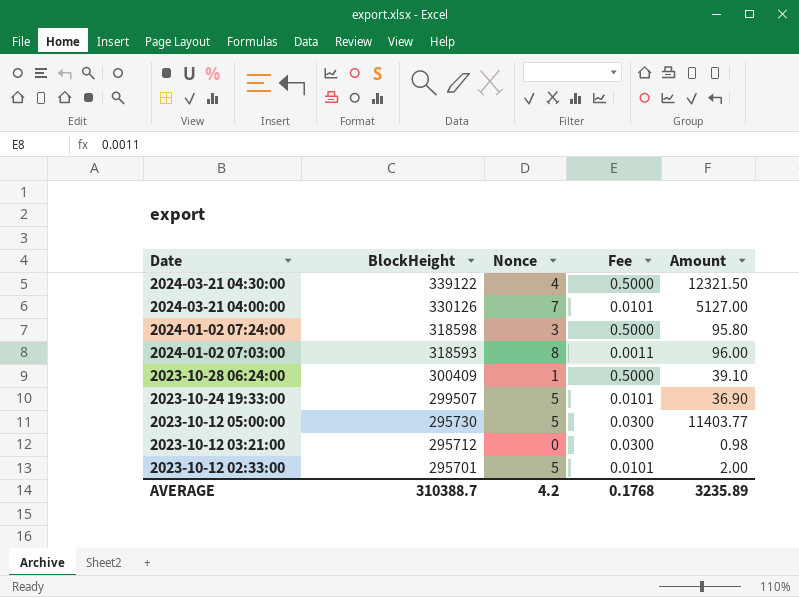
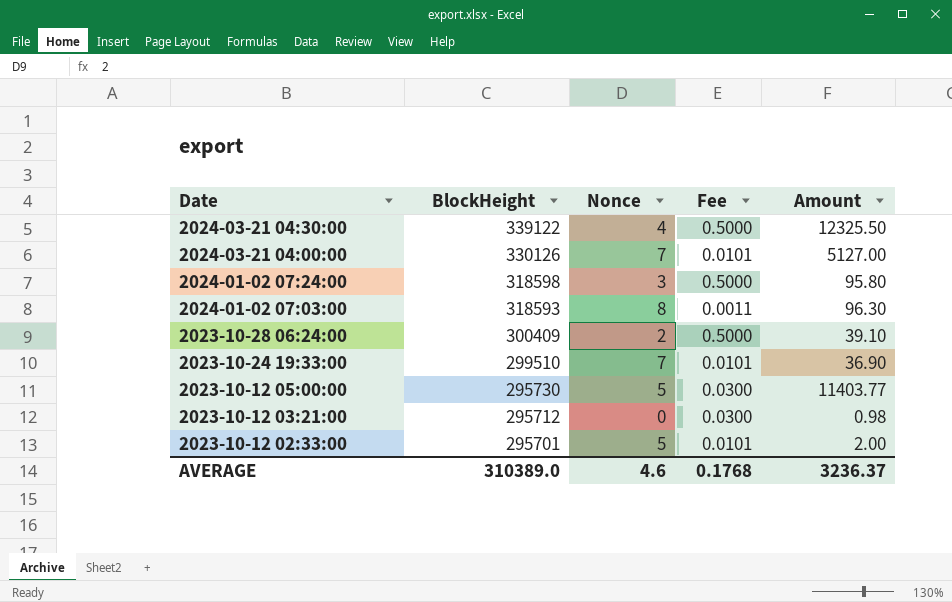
2024-03-21 04:30:00 | Amount: 12321.50 -> 12325.50
2024-01-02 07:03:00 | Amount: 96.00 -> 96.30
2023-10-28 06:24:00 | Nonce: 1 -> 2
2023-10-24 19:33:00 | BlockHeight: 299507 -> 299510
2023-10-24 19:33:00 | Nonce: 5 -> 7
AVERAGE | BlockHeight: 310388.7 -> 310389.0
AVERAGE | Nonce: 4.2 -> 4.6
AVERAGE | Amount: 3235.89 -> 3236.37

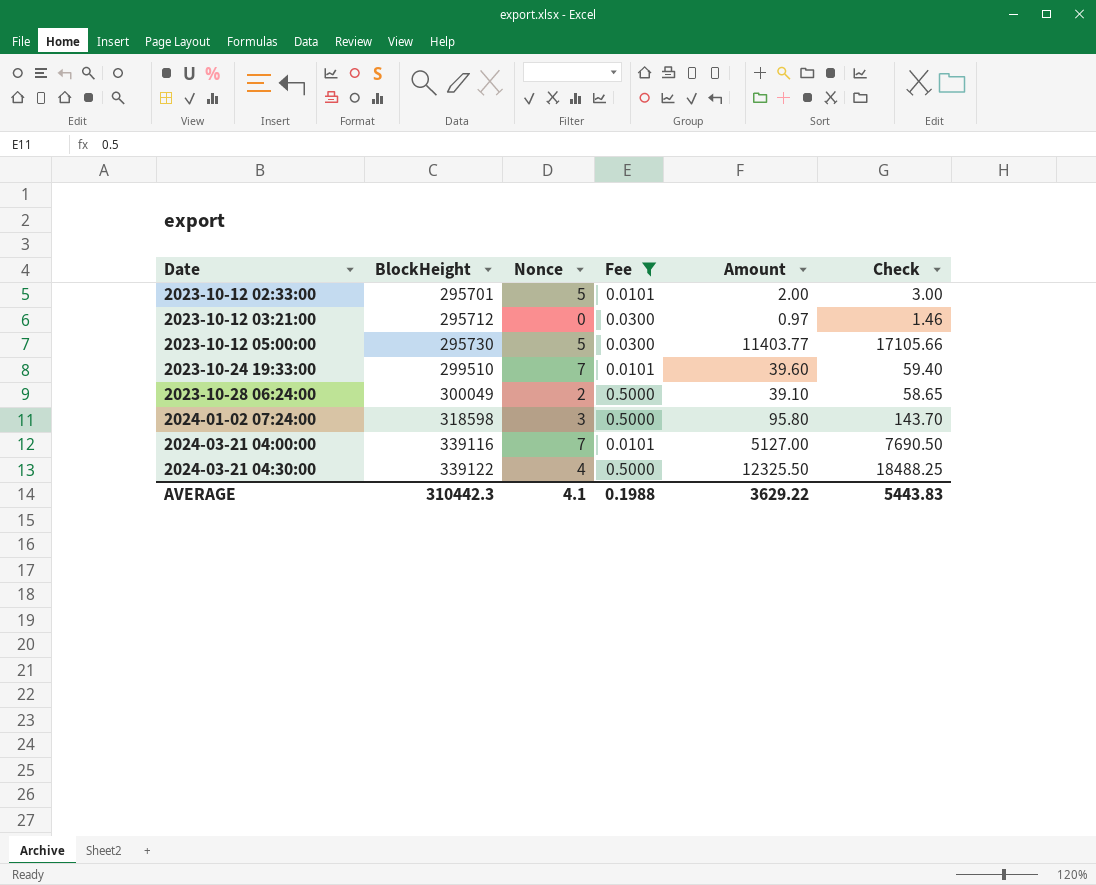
filter: none -> Fee != 0.0011
row order: Date descending -> Date ascending
column Check | formula: none -> [Amount] * 1.5
2023-10-12 03:21:00 | Amount: 0.98 -> 0.97
2023-10-24 19:33:00 | Amount: 36.90 -> 39.60
2023-10-28 06:24:00 | BlockHeight: 300409 -> 300049
2024-03-21 04:00:00 | BlockHeight: 330126 -> 339116
AVERAGE | BlockHeight: 310389.0 -> 310442.3
AVERAGE | Nonce: 4.6 -> 4.1
AVERAGE | Fee: 0.1768 -> 0.1988
AVERAGE | Amount: 3236.37 -> 3629.22

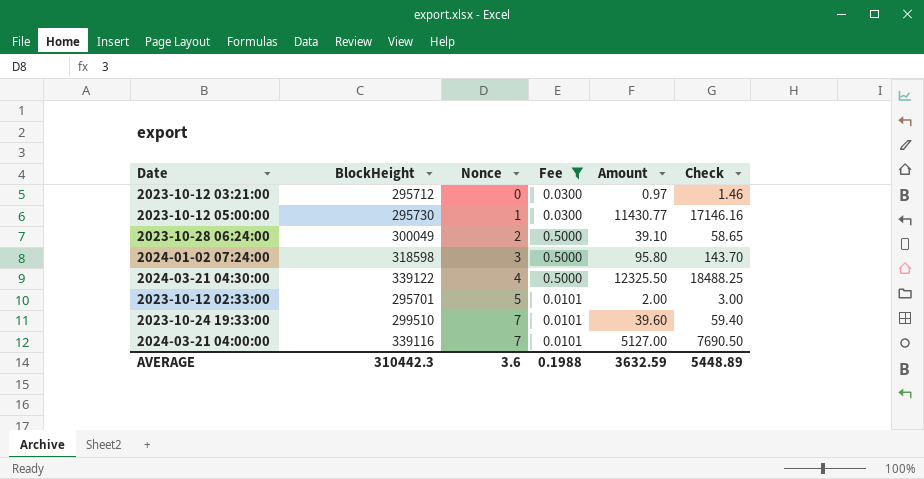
row order: Date ascending -> Nonce ascending
2023-10-12 05:00:00 | Nonce: 5 -> 1
2023-10-12 05:00:00 | Amount: 11403.77 -> 11430.77
2023-10-12 05:00:00 | Check: 17105.66 -> 17146.16
AVERAGE | Nonce: 4.1 -> 3.6
AVERAGE | Amount: 3629.22 -> 3632.59
AVERAGE | Check: 5443.83 -> 5448.89

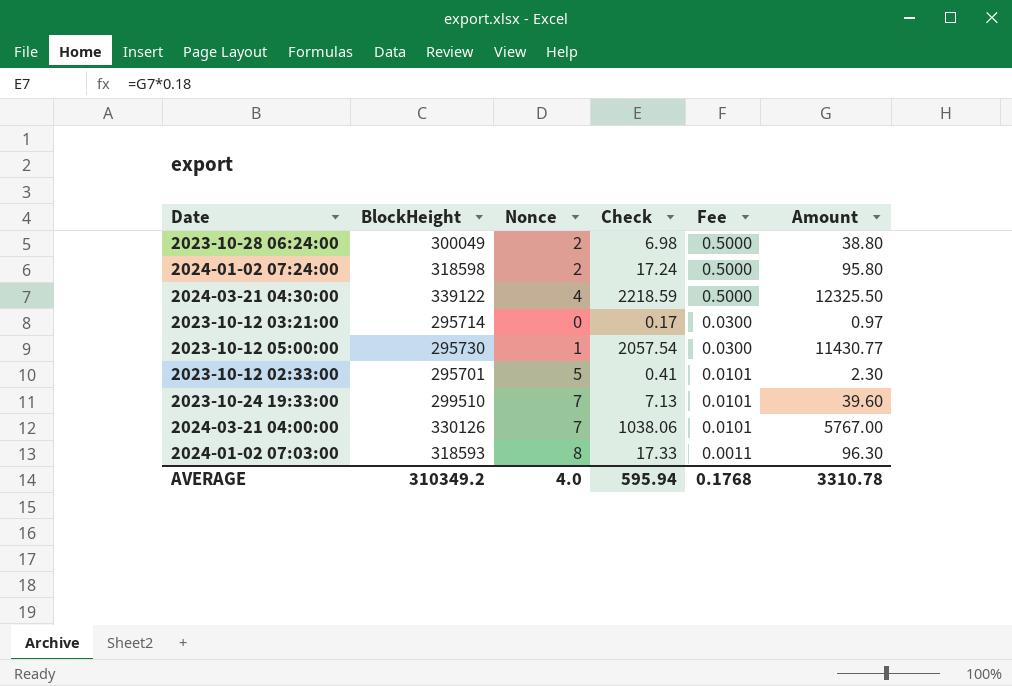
filter: Fee != 0.0011 -> none
row order: Nonce ascending -> Fee descending
column Check | formula: [Amount] * 1.5 -> [Amount] * 0.18
column Check | position: 6 -> 4
2023-10-28 06:24:00 | Amount: 39.10 -> 38.80
2024-01-02 07:24:00 | Nonce: 3 -> 2
2023-10-12 03:21:00 | BlockHeight: 295712 -> 295714
2023-10-12 02:33:00 | Amount: 2.00 -> 2.30
2024-03-21 04:00:00 | BlockHeight: 339116 -> 330126
2024-03-21 04:00:00 | Amount: 5127.00 -> 5767.00
AVERAGE | BlockHeight: 310442.3 -> 310349.2
AVERAGE | Nonce: 3.6 -> 4.0
AVERAGE | Check: 5448.89 -> 595.94
AVERAGE | Fee: 0.1988 -> 0.1768
AVERAGE | Amount: 3632.59 -> 3310.78

